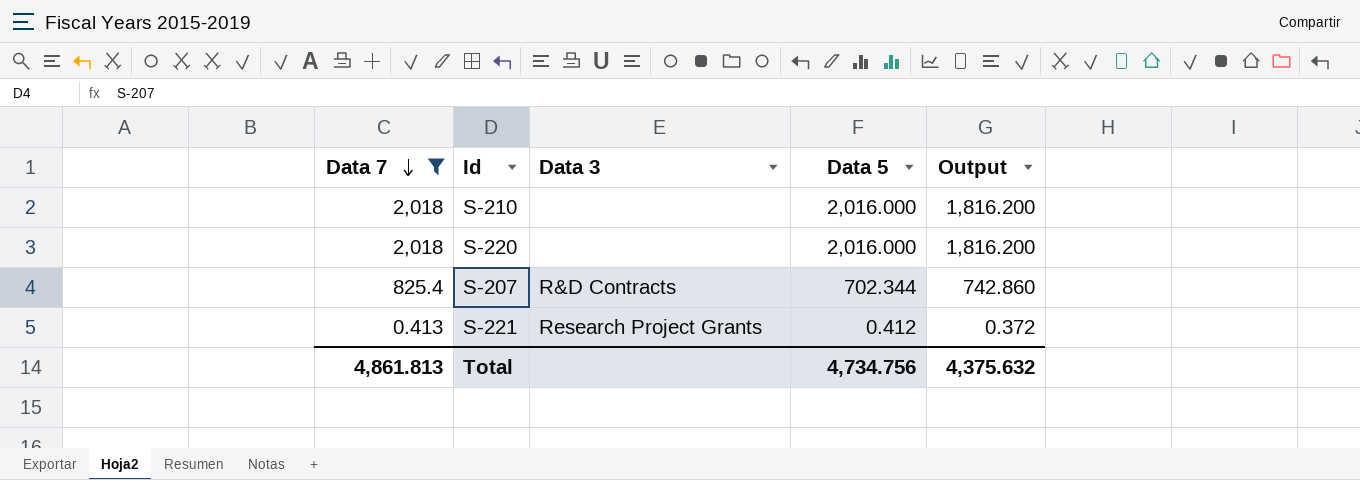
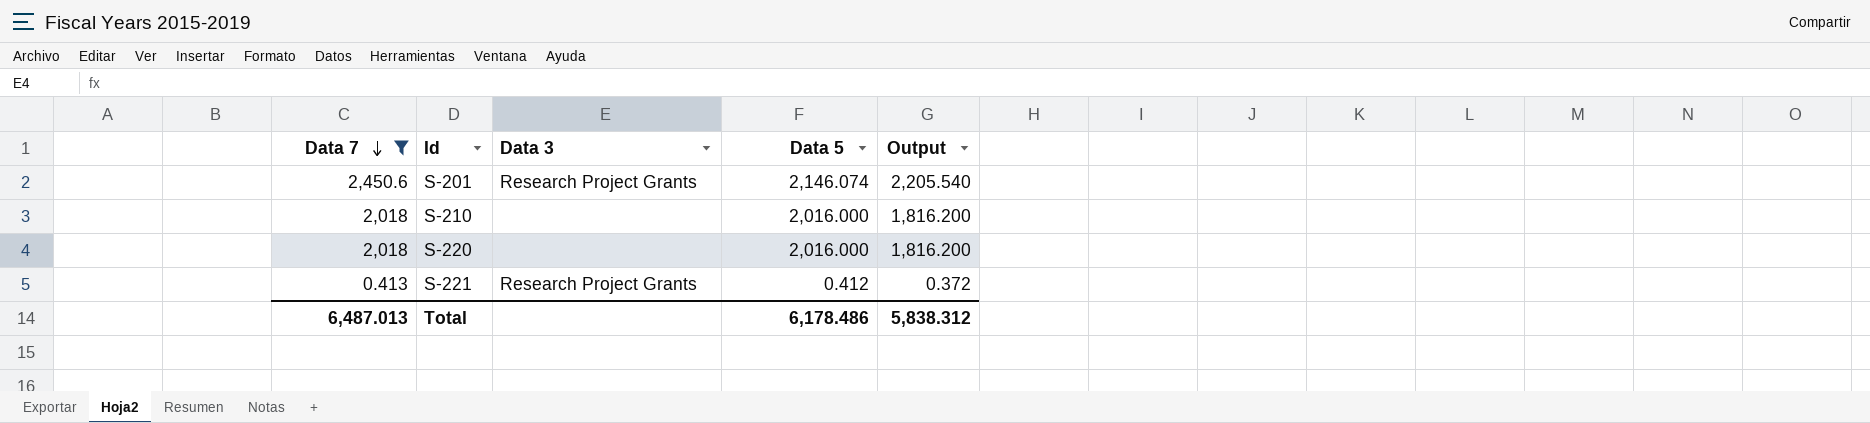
row S-207: 825.4 | R&D Contracts | 702.344 | 742.860 -> none
row S-201: none -> 2,450.6 | Research Project Grants | 2,146.074 | 2,205.540
Total | Data 7: 4,861.813 -> 6,487.013
Total | Data 5: 4,734.756 -> 6,178.486
Total | Output: 4,375.632 -> 5,838.312

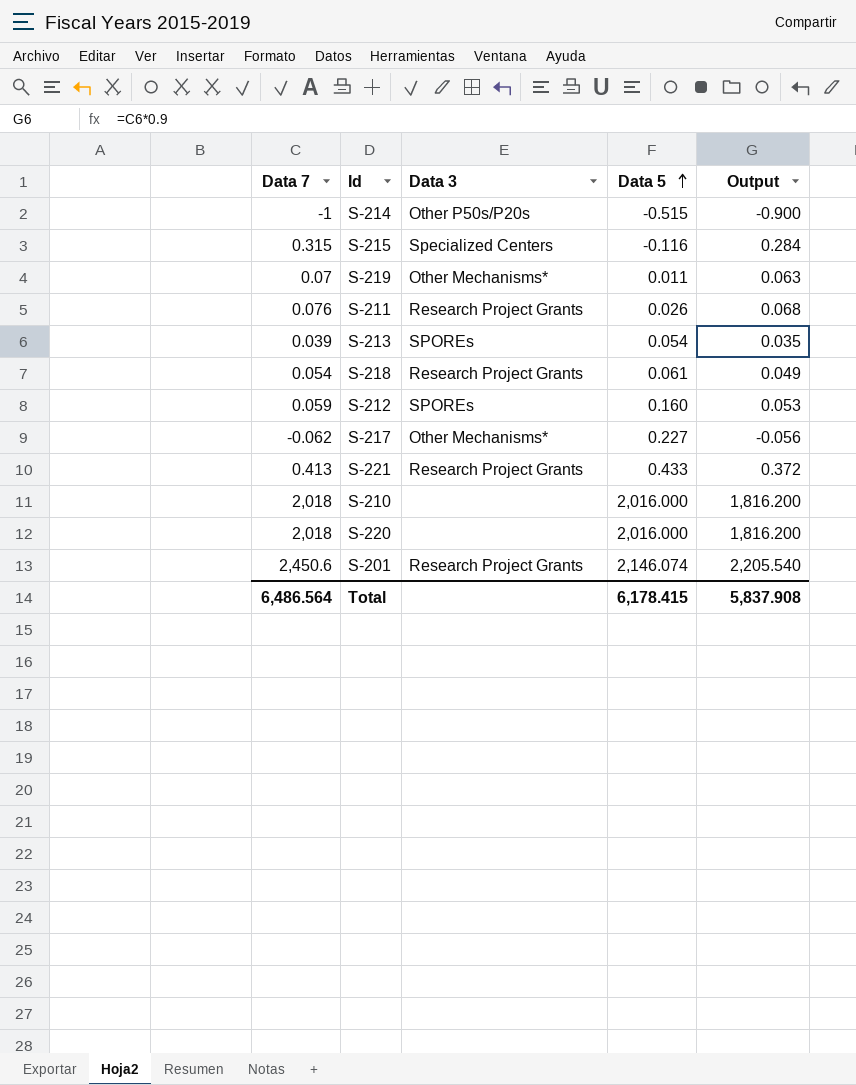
filter: Data 7 >= 0.413 -> none
row order: Data 7 descending -> Data 5 ascending
S-221 | Data 5: 0.412 -> 0.433
Total | Data 7: 6,487.013 -> 6,486.564
Total | Data 5: 6,178.486 -> 6,178.415
Total | Output: 5,838.312 -> 5,837.908

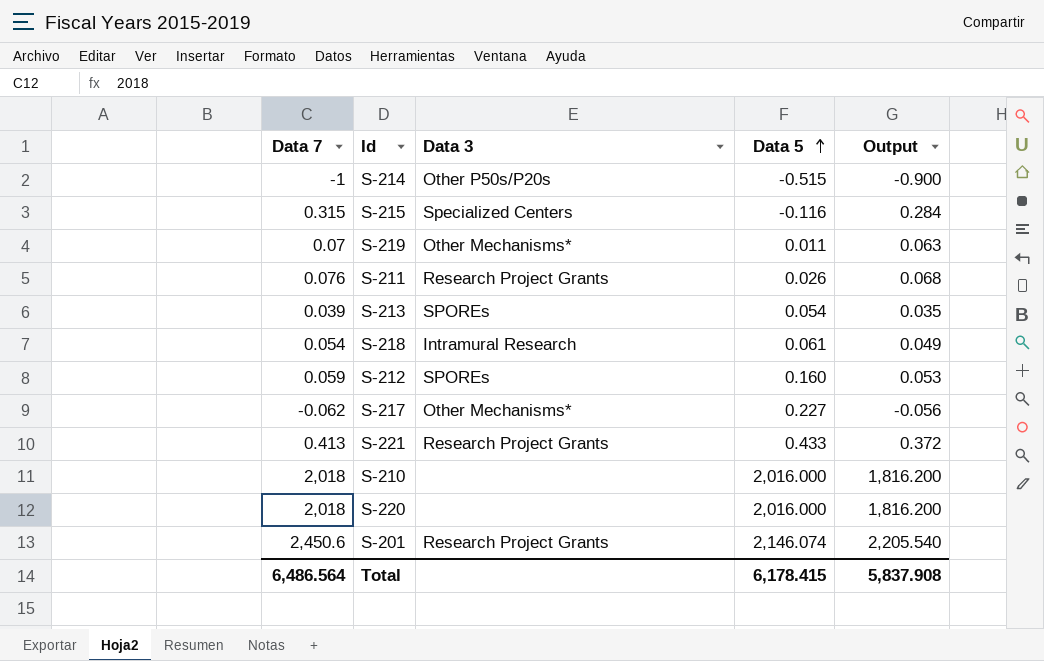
S-218 | Data 3: Research Project Grants -> Intramural Research

